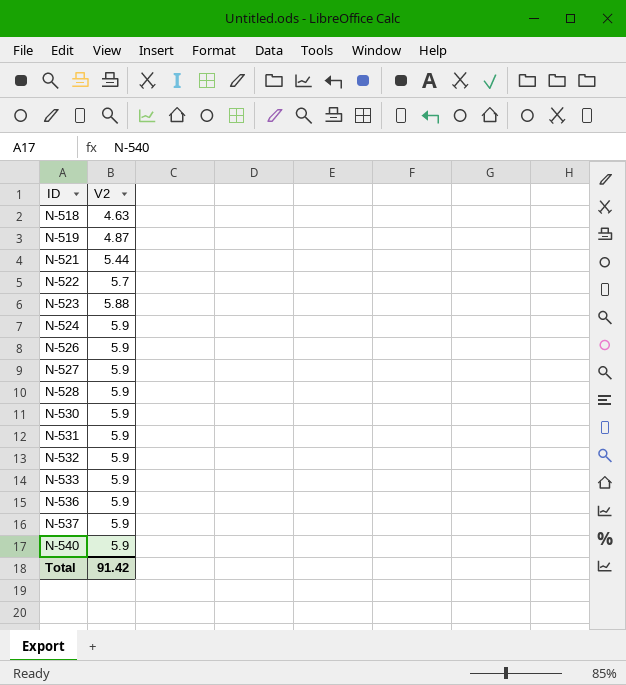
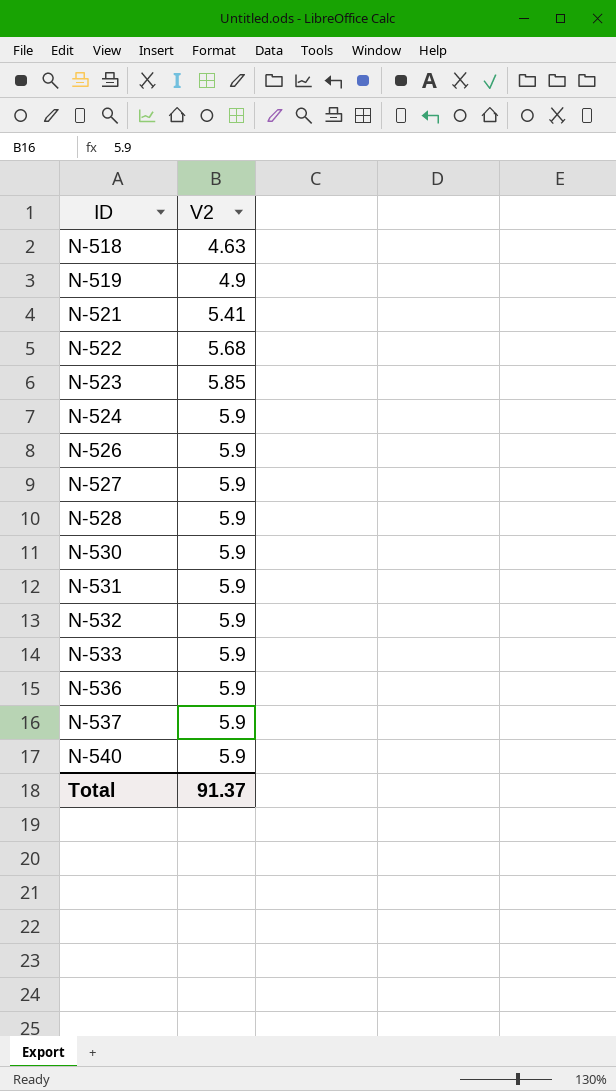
N-519 | V2: 4.87 -> 4.9
N-521 | V2: 5.44 -> 5.41
N-522 | V2: 5.7 -> 5.68
N-523 | V2: 5.88 -> 5.85
Total | V2: 91.42 -> 91.37

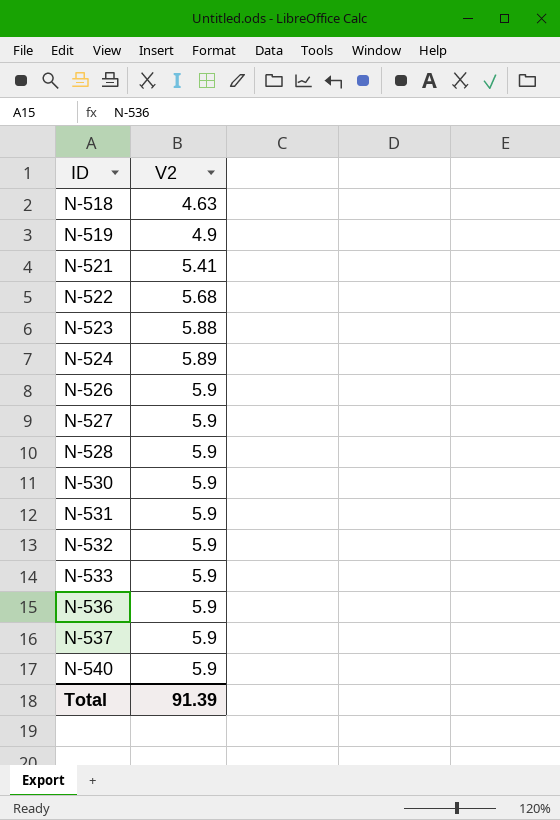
N-523 | V2: 5.85 -> 5.88
N-524 | V2: 5.9 -> 5.89
Total | V2: 91.37 -> 91.39

